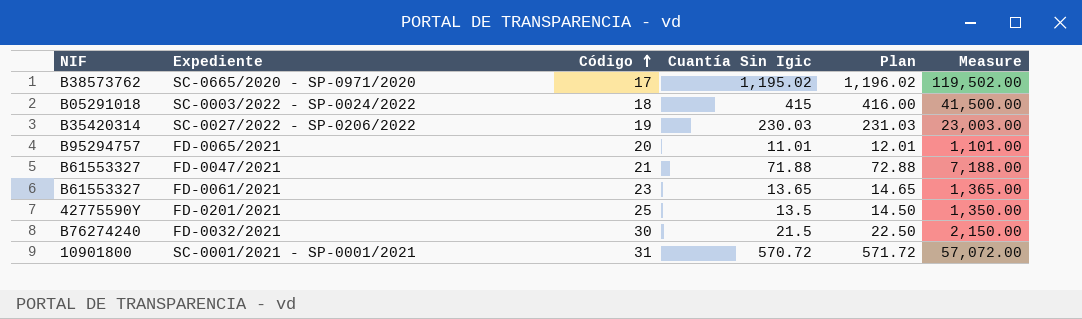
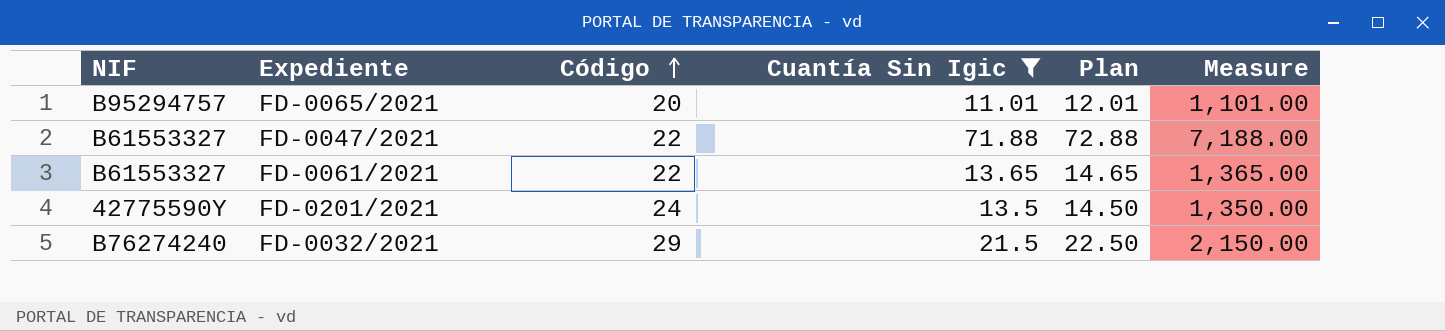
filter: none -> Cuantía Sin Igic <= 71.88
FD-0047/2021 | Código: 21 -> 22
FD-0061/2021 | Código: 23 -> 22
FD-0201/2021 | Código: 25 -> 24
FD-0032/2021 | Código: 30 -> 29

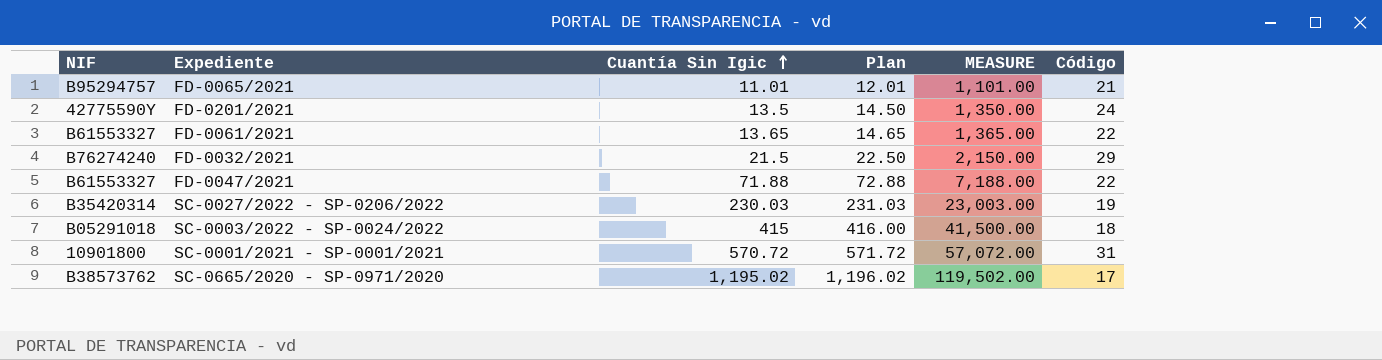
filter: Cuantía Sin Igic <= 71.88 -> none
row order: Código ascending -> Cuantía Sin Igic ascending
column name: Measure -> MEASURE
column Código | position: 3 -> 6
FD-0065/2021 | Código: 20 -> 21

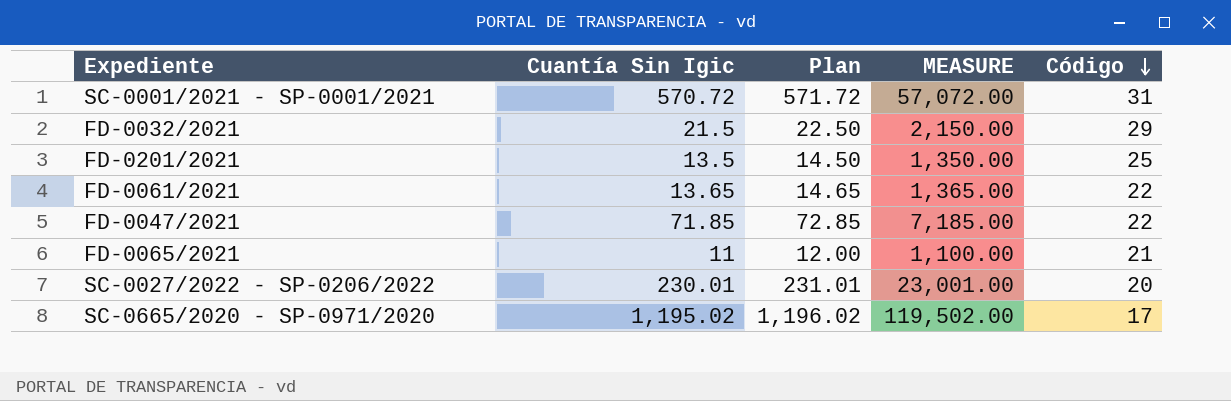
row order: Cuantía Sin Igic ascending -> Código descending
column NIF | position: 1 -> none
row SC-0003/2022 - SP-0024/2022: B05291018 | 415 | 416.00 | 41,500.00 | 18 -> none
FD-0201/2021 | Código: 24 -> 25
FD-0047/2021 | Cuantía Sin Igic: 71.88 -> 71.85
FD-0047/2021 | Plan: 72.88 -> 72.85
FD-0047/2021 | MEASURE: 7,188.00 -> 7,185.00
FD-0065/2021 | Cuantía Sin Igic: 11.01 -> 11
FD-0065/2021 | Plan: 12.01 -> 12.00
FD-0065/2021 | MEASURE: 1,101.00 -> 1,100.00
SC-0027/2022 - SP-0206/2022 | Cuantía Sin Igic: 230.03 -> 230.01
SC-0027/2022 - SP-0206/2022 | Plan: 231.03 -> 231.01
SC-0027/2022 - SP-0206/2022 | MEASURE: 23,003.00 -> 23,001.00
SC-0027/2022 - SP-0206/2022 | Código: 19 -> 20

